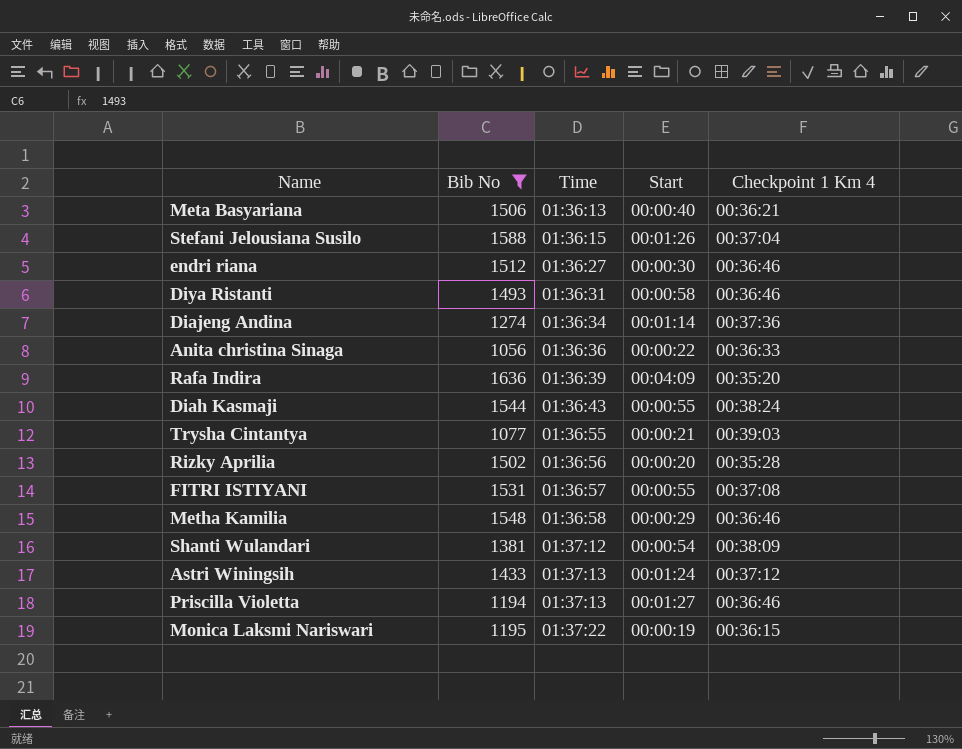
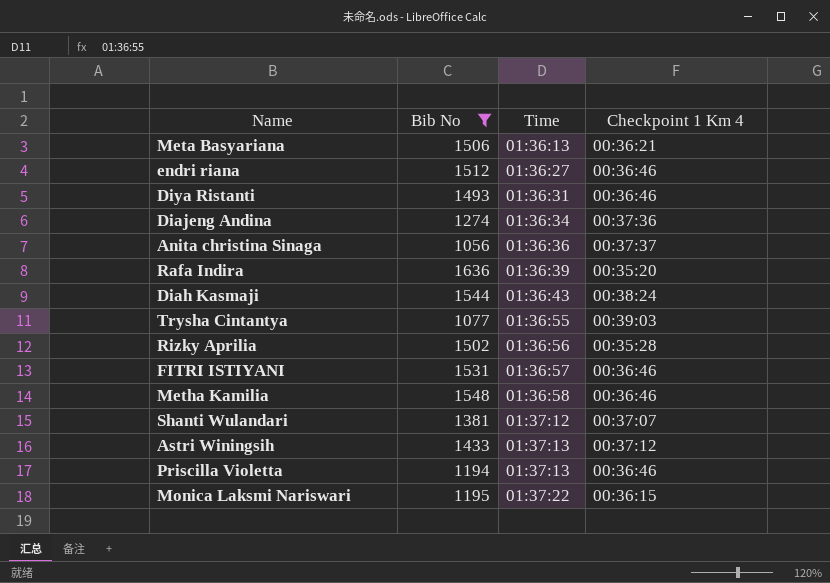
column Start | position: 4 -> none
row Stefani Jelousiana Susilo: 1588 | 01:36:15 | 00:01:26 | 00:37:04 -> none
Anita christina Sinaga | Checkpoint 1 Km 4: 00:36:33 -> 00:37:37
FITRI ISTIYANI | Checkpoint 1 Km 4: 00:37:08 -> 00:36:46
Shanti Wulandari | Checkpoint 1 Km 4: 00:38:09 -> 00:37:07

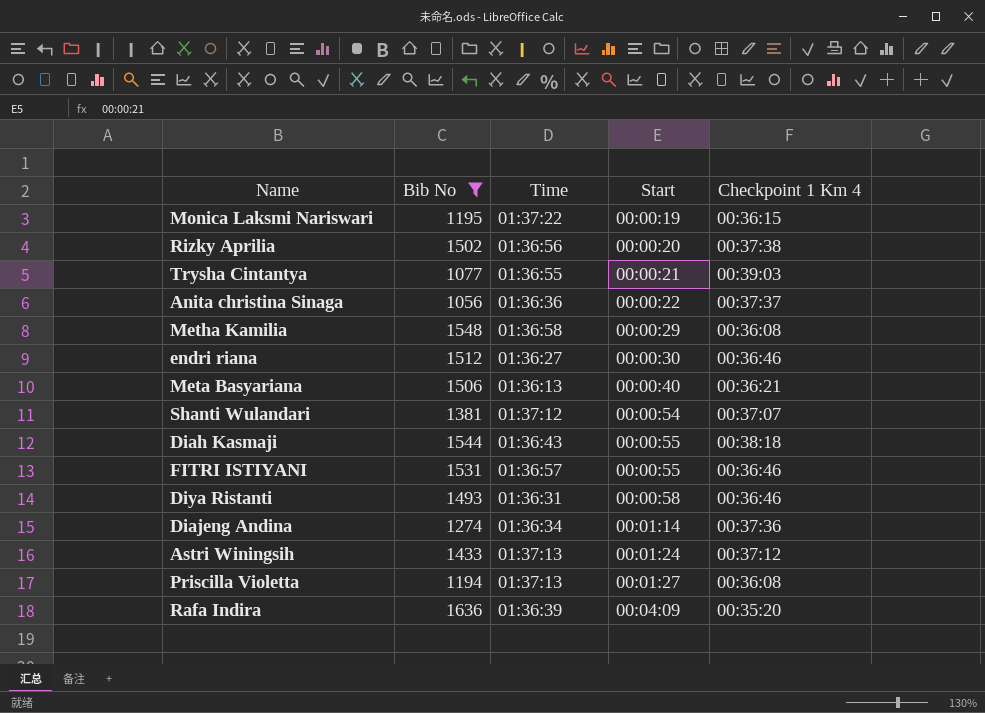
row order: Time ascending -> Start ascending
column Start | position: none -> 4
Rizky Aprilia | Checkpoint 1 Km 4: 00:35:28 -> 00:37:38
Metha Kamilia | Checkpoint 1 Km 4: 00:36:46 -> 00:36:08
Diah Kasmaji | Checkpoint 1 Km 4: 00:38:24 -> 00:38:18
Priscilla Violetta | Checkpoint 1 Km 4: 00:36:46 -> 00:36:08

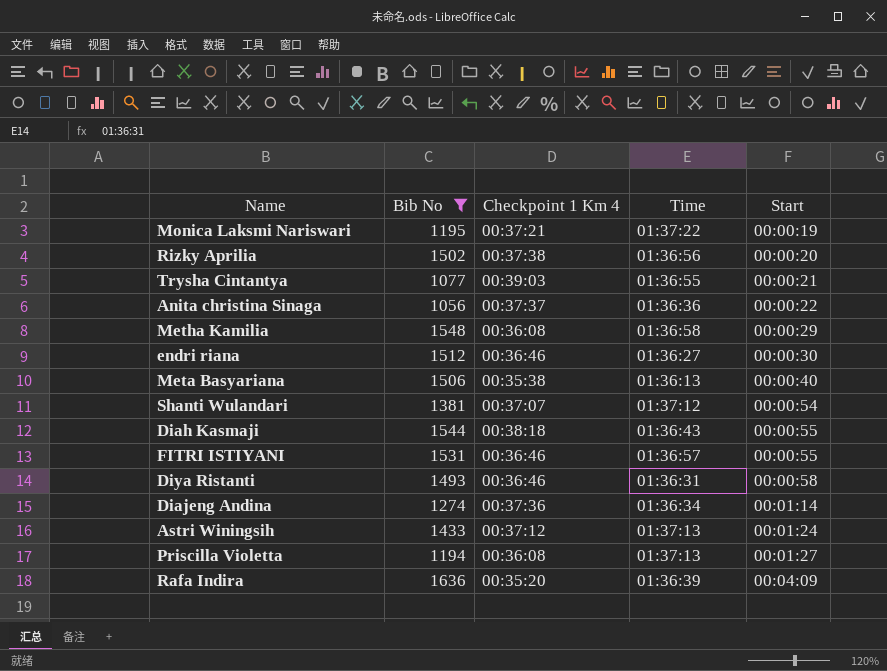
column Checkpoint 1 Km 4 | position: 5 -> 3
Monica Laksmi Nariswari | Checkpoint 1 Km 4: 00:36:15 -> 00:37:21
Meta Basyariana | Checkpoint 1 Km 4: 00:36:21 -> 00:35:38

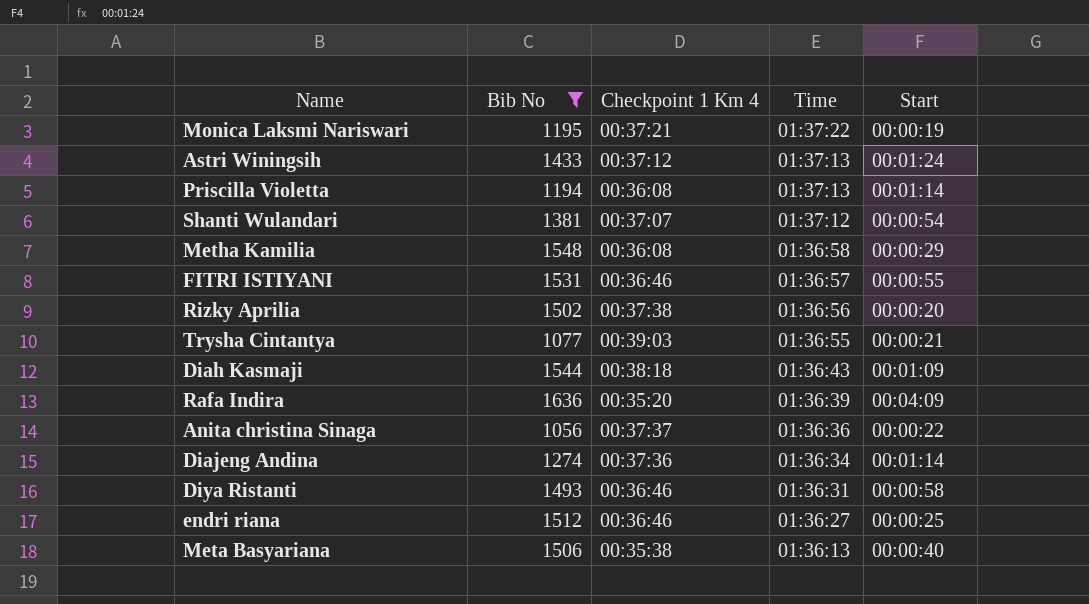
row order: Start ascending -> Time descending
Priscilla Violetta | Start: 00:01:27 -> 00:01:14
Diah Kasmaji | Start: 00:00:55 -> 00:01:09
endri riana | Start: 00:00:30 -> 00:00:25

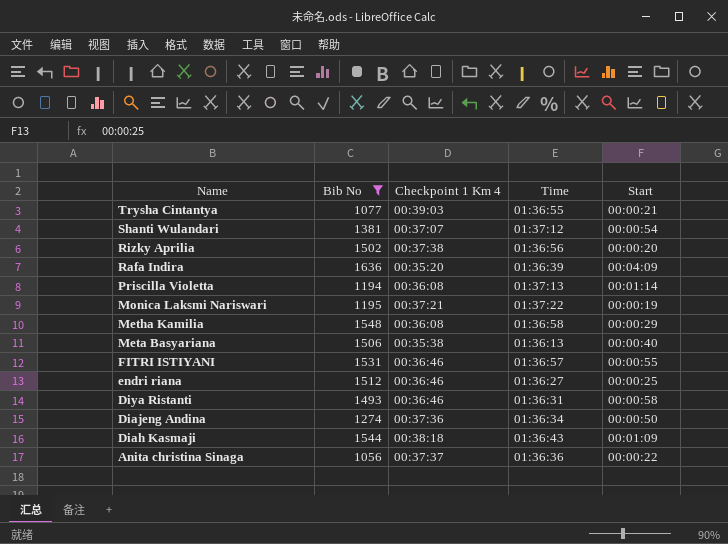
row order: Time descending -> Name descending
row Astri Winingsih: 1433 | 00:37:12 | 01:37:13 | 00:01:24 -> none
Diajeng Andina | Start: 00:01:14 -> 00:00:50

